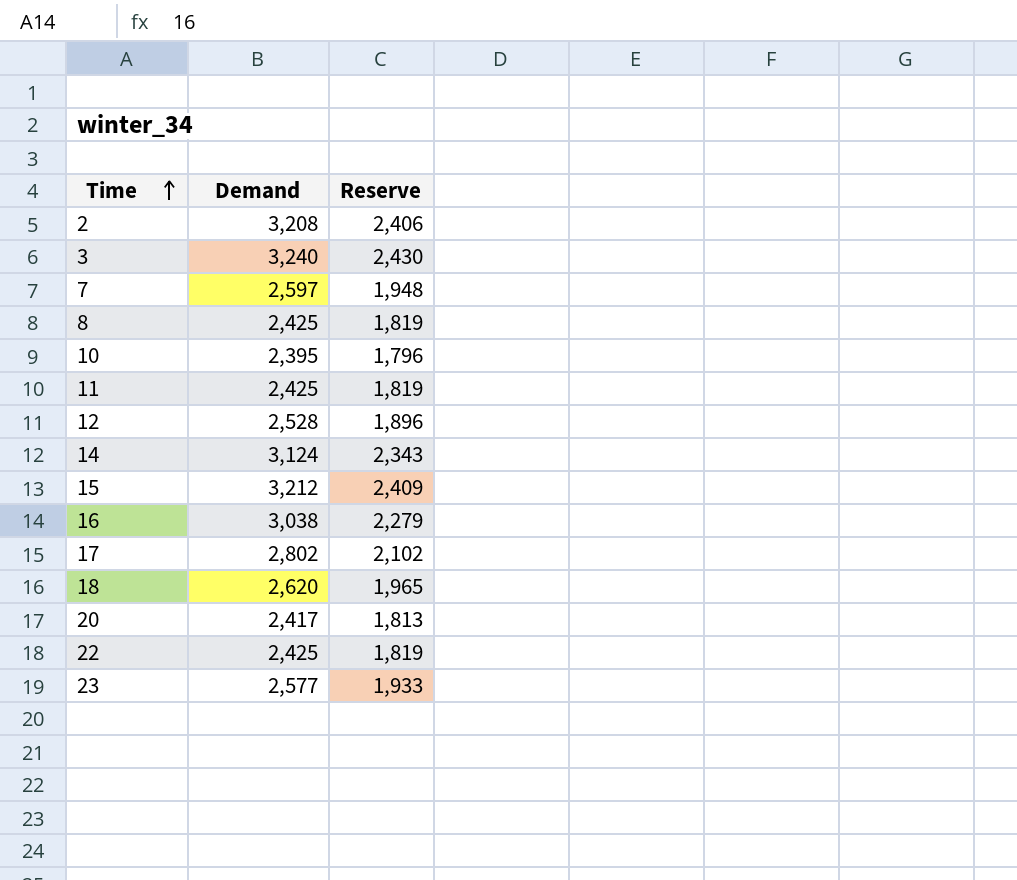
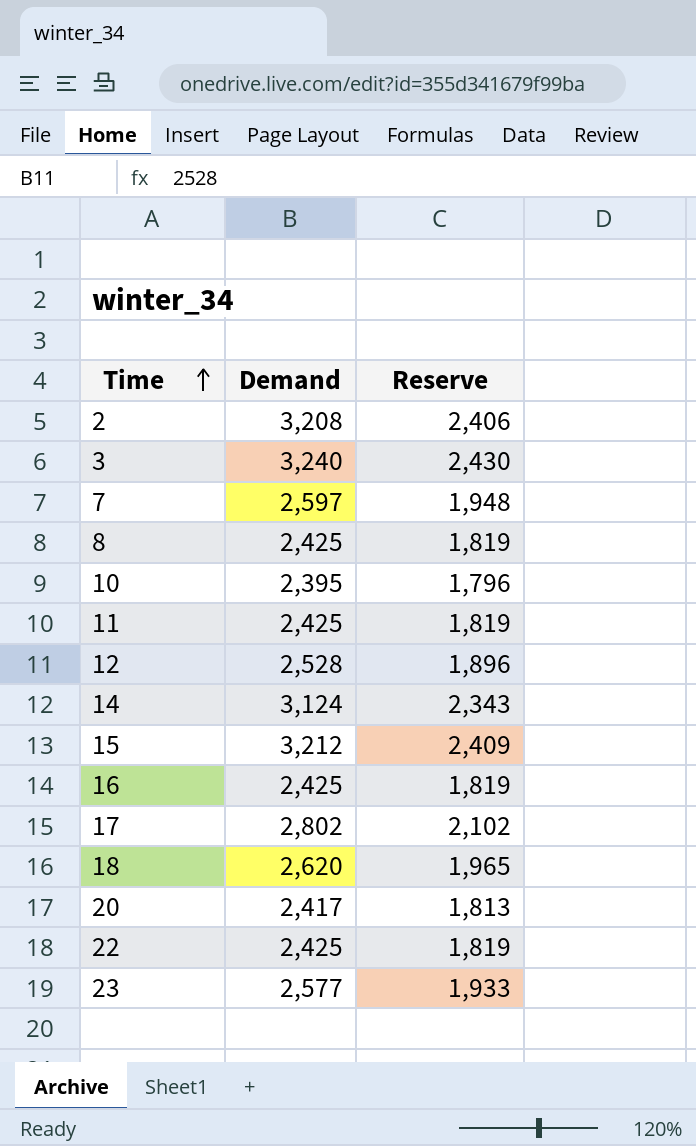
16 | Demand: 3,038 -> 2,425
16 | Reserve: 2,279 -> 1,819

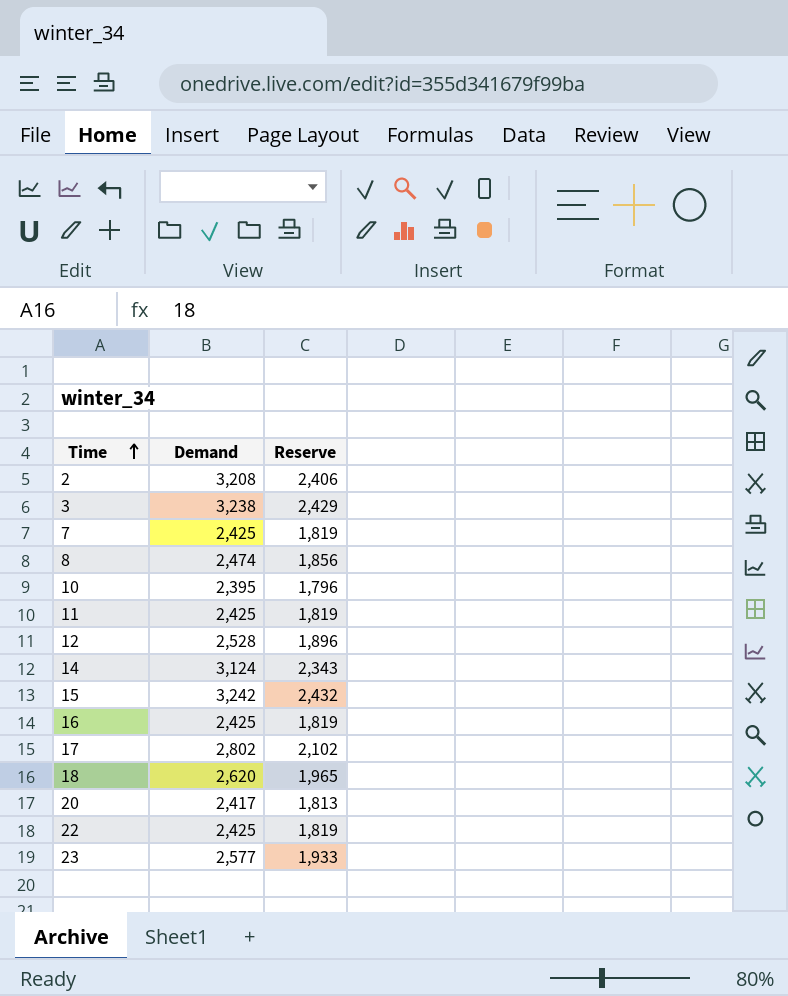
3 | Demand: 3,240 -> 3,238
3 | Reserve: 2,430 -> 2,429
7 | Demand: 2,597 -> 2,425
7 | Reserve: 1,948 -> 1,819
8 | Demand: 2,425 -> 2,474
8 | Reserve: 1,819 -> 1,856
15 | Demand: 3,212 -> 3,242
15 | Reserve: 2,409 -> 2,432

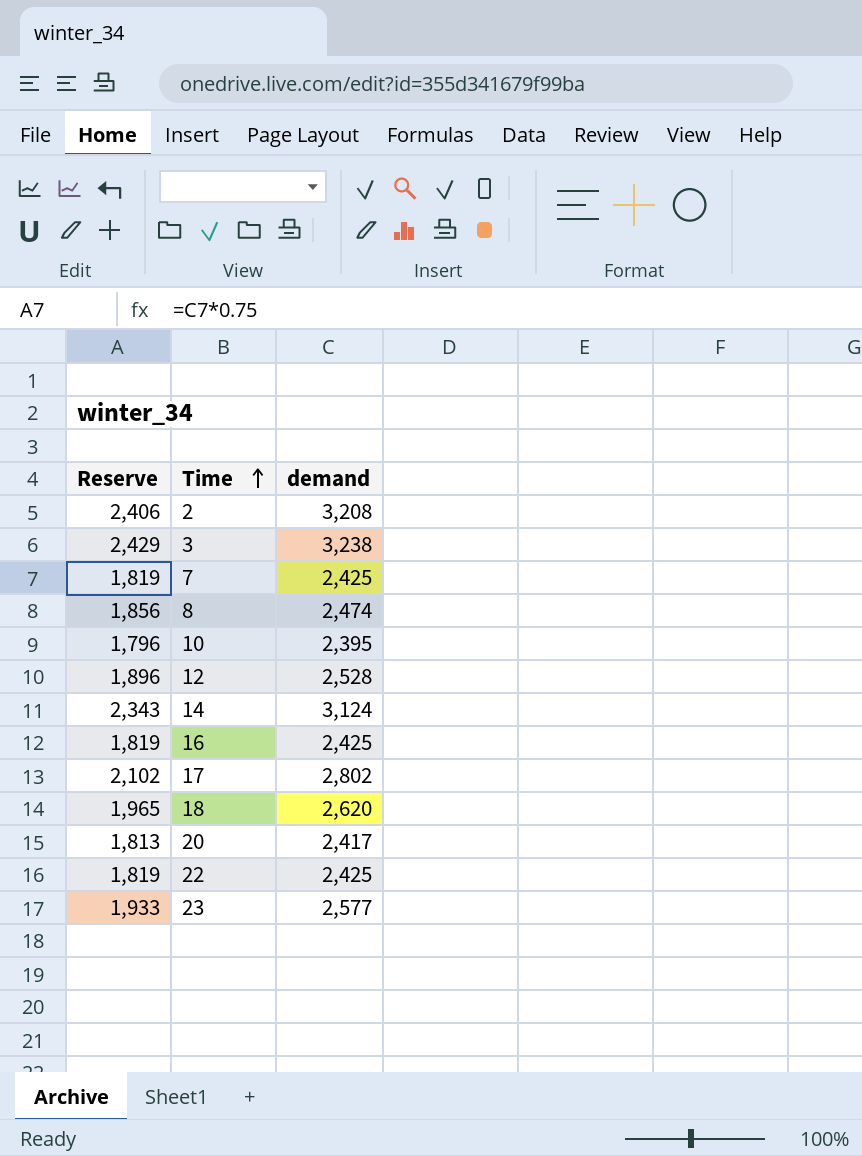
column Reserve | position: 3 -> 1
column name: Demand -> demand
row 11: 2,425 | 1,819 -> none
row 15: 3,242 | 2,432 -> none

